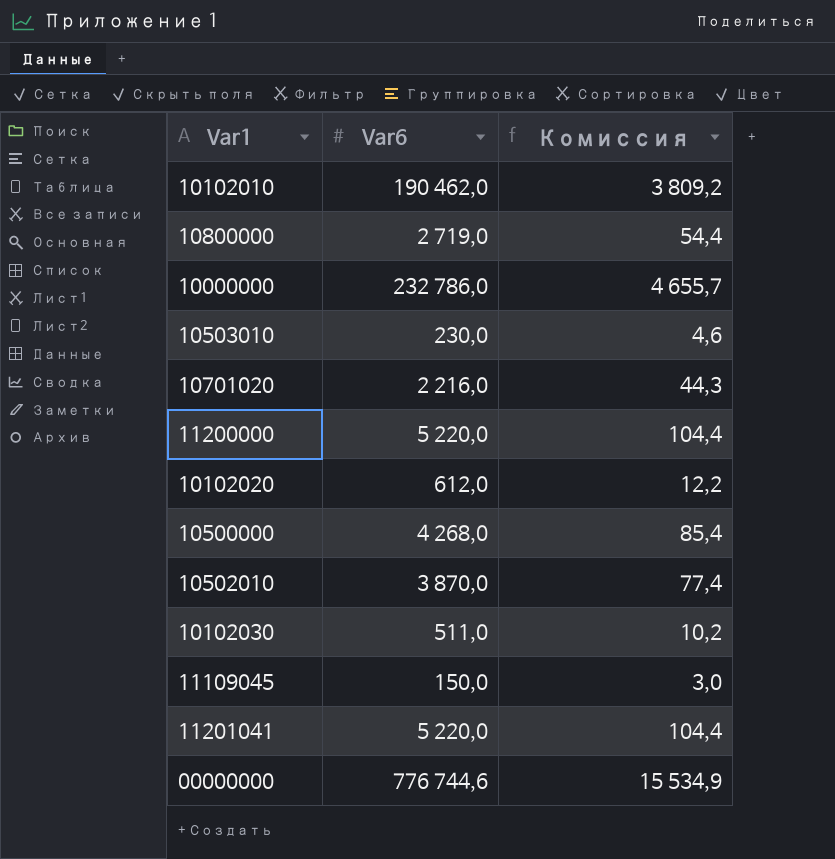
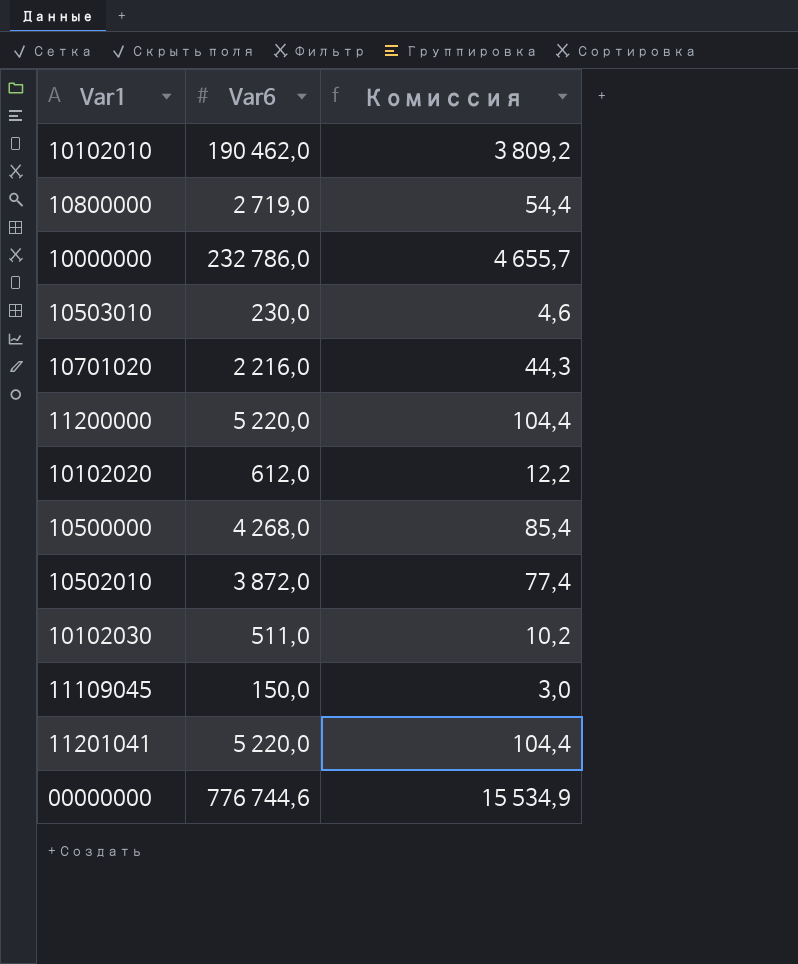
10502010 | Var6: 3 870,0 -> 3 872,0

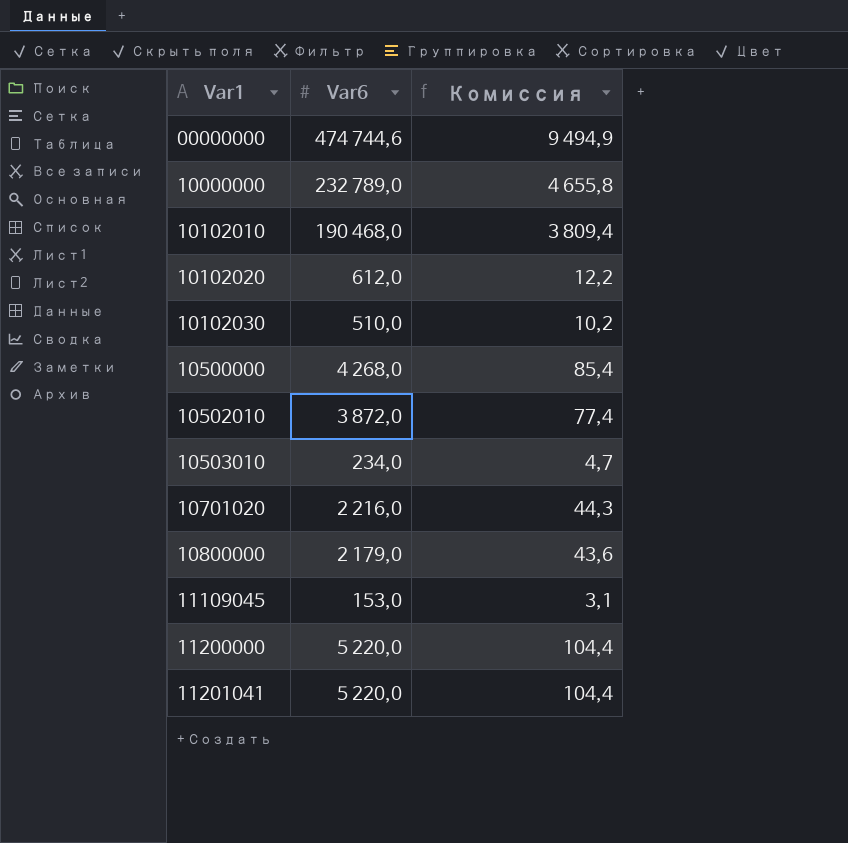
row order: none -> Var1 ascending
00000000 | Var6: 776 744,6 -> 474 744,6
00000000 | Комиссия: 15 534,9 -> 9 494,9
10000000 | Var6: 232 786,0 -> 232 789,0
10000000 | Комиссия: 4 655,7 -> 4 655,8
10102010 | Var6: 190 462,0 -> 190 468,0
10102010 | Комиссия: 3 809,2 -> 3 809,4
10102030 | Var6: 511,0 -> 510,0
10503010 | Var6: 230,0 -> 234,0
10503010 | Комиссия: 4,6 -> 4,7
10800000 | Var6: 2 719,0 -> 2 179,0
10800000 | Комиссия: 54,4 -> 43,6
11109045 | Var6: 150,0 -> 153,0
11109045 | Комиссия: 3,0 -> 3,1

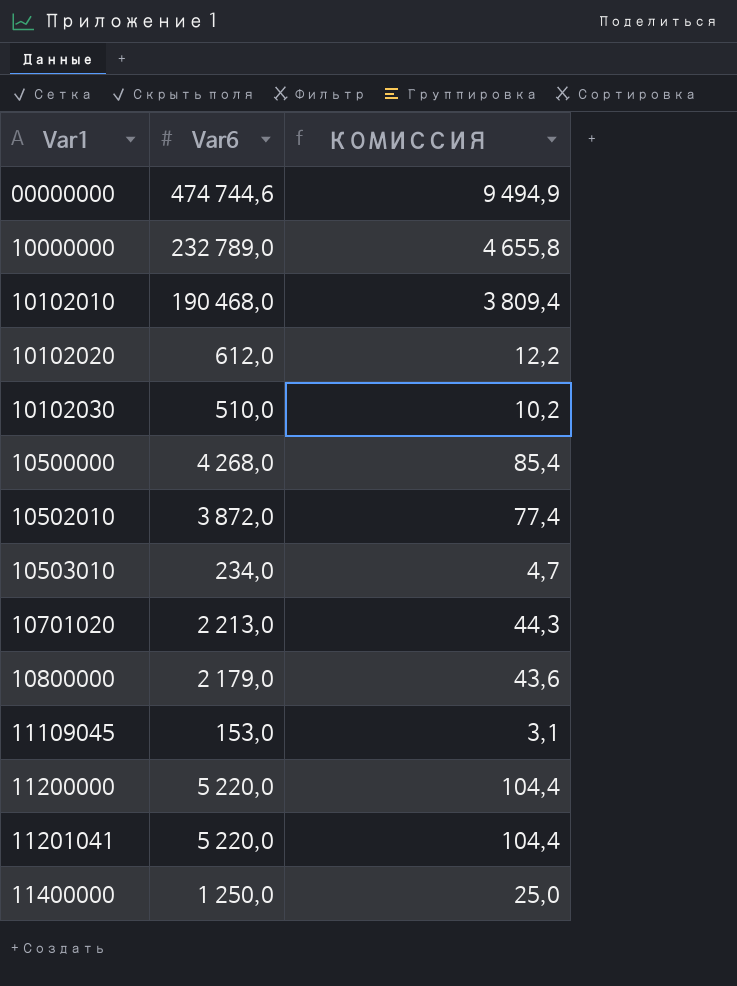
column name: Комиссия -> КОМИССИЯ
10701020 | Var6: 2 216,0 -> 2 213,0
row 11400000: none -> 1 250,0 | 25,0

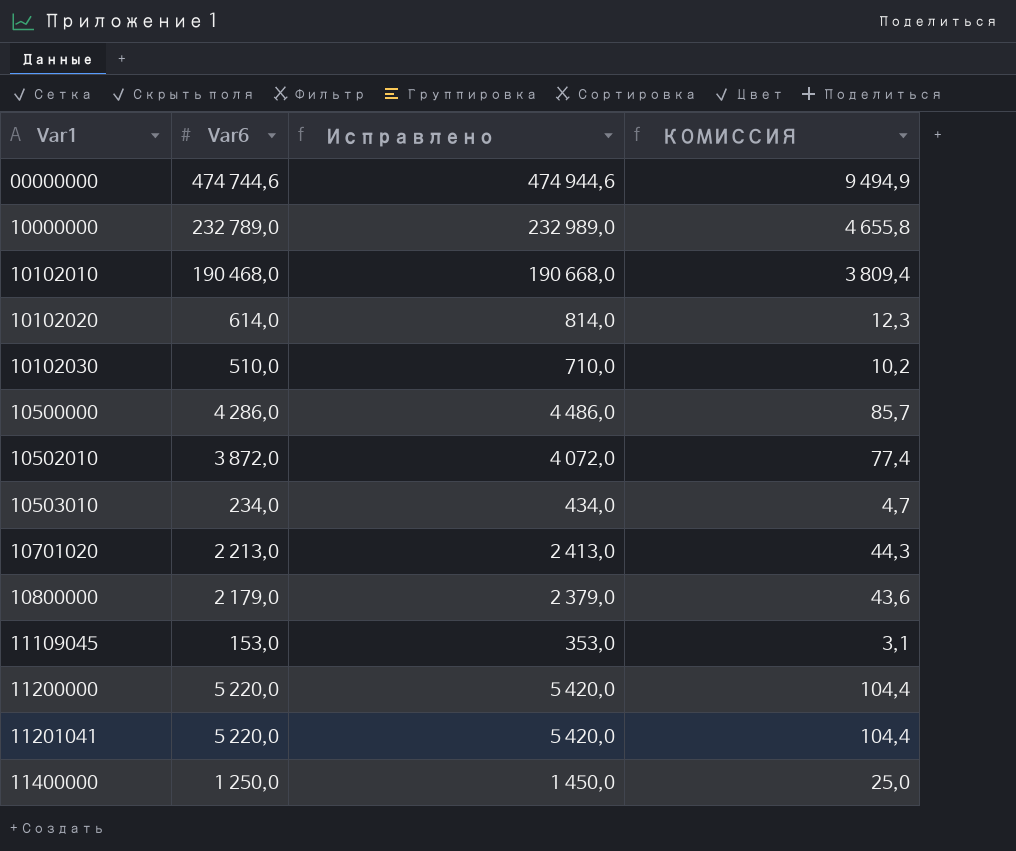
column Исправлено | formula: none -> [Var6] + 200
10102020 | Var6: 612,0 -> 614,0
10102020 | КОМИССИЯ: 12,2 -> 12,3
10500000 | Var6: 4 268,0 -> 4 286,0
10500000 | КОМИССИЯ: 85,4 -> 85,7

